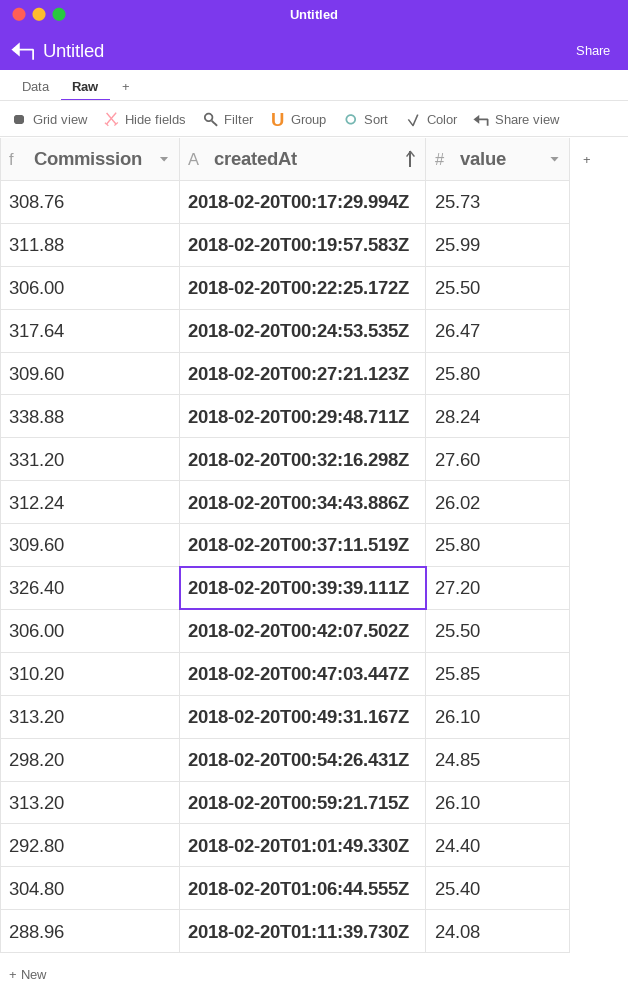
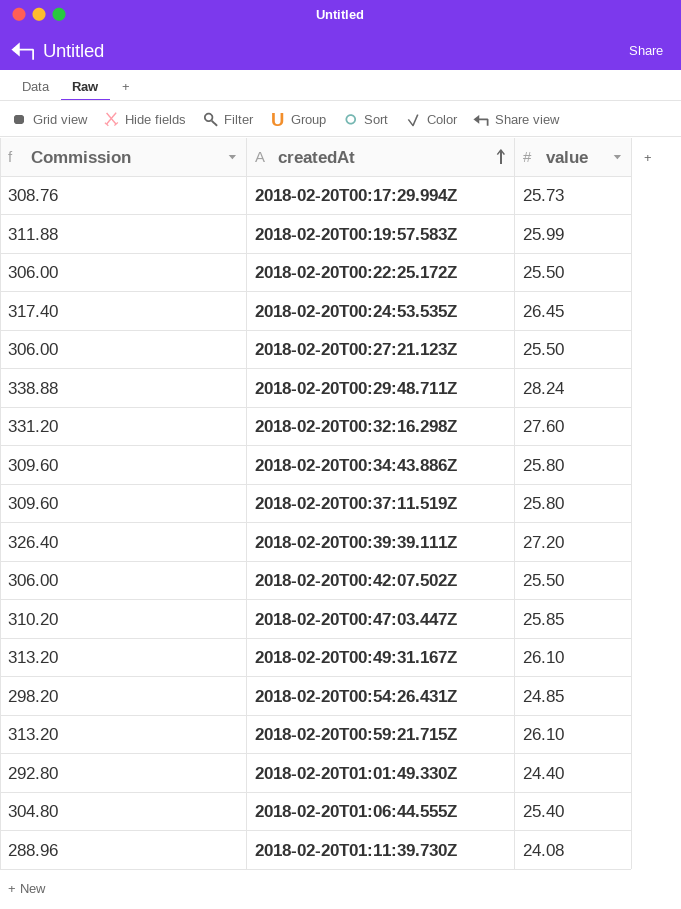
2018-02-20T00:24:53.535Z | Commission: 317.64 -> 317.40
2018-02-20T00:24:53.535Z | value: 26.47 -> 26.45
2018-02-20T00:27:21.123Z | Commission: 309.60 -> 306.00
2018-02-20T00:27:21.123Z | value: 25.80 -> 25.50
2018-02-20T00:34:43.886Z | Commission: 312.24 -> 309.60
2018-02-20T00:34:43.886Z | value: 26.02 -> 25.80

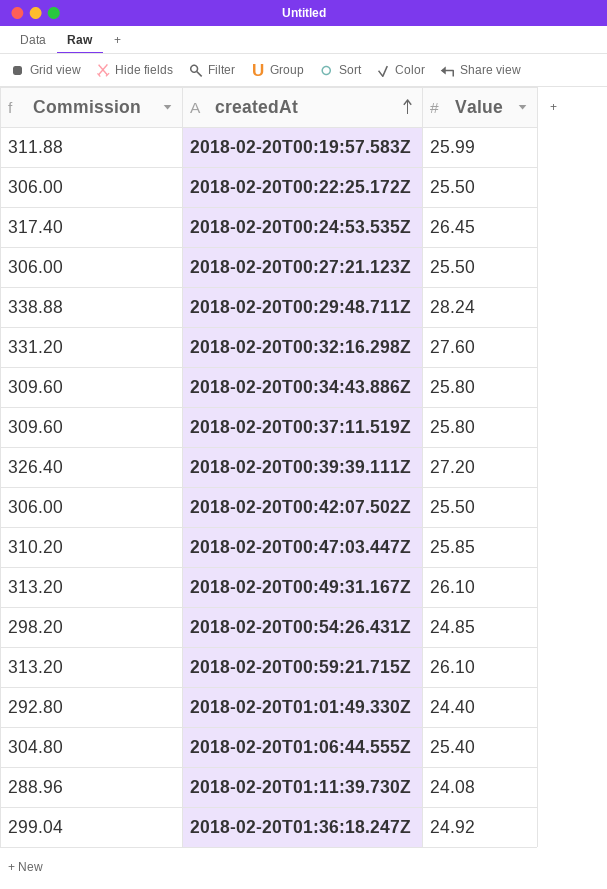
column name: value -> Value
row 2018-02-20T00:17:29.994Z: 308.76 | 25.73 -> none
row 2018-02-20T01:36:18.247Z: none -> 299.04 | 24.92

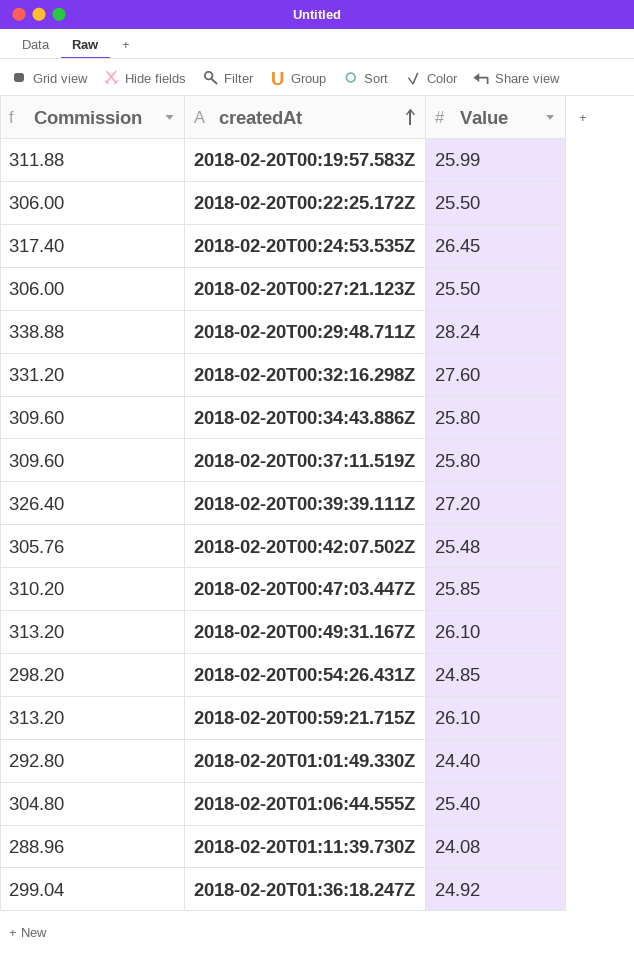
2018-02-20T00:42:07.502Z | Commission: 306.00 -> 305.76
2018-02-20T00:42:07.502Z | Value: 25.50 -> 25.48

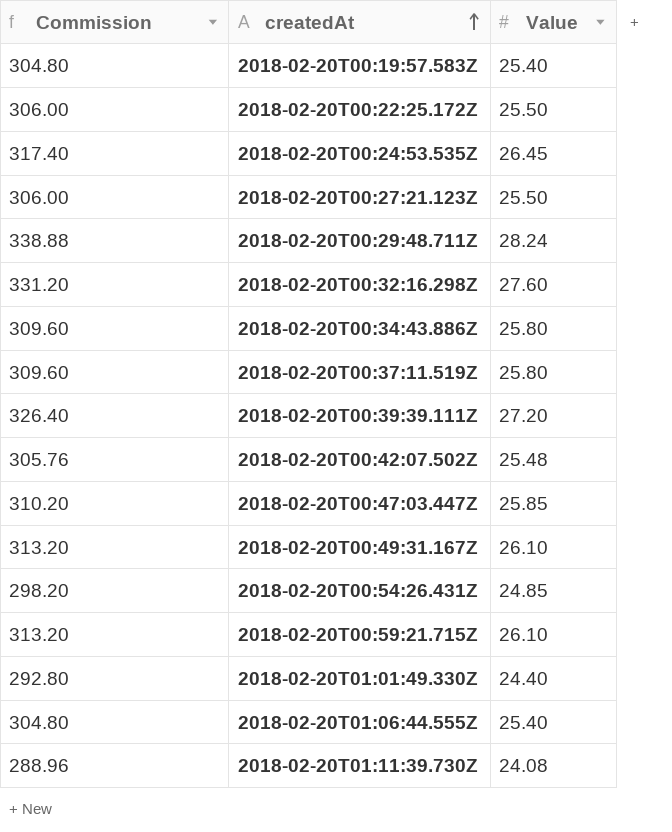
row 2018-02-20T01:36:18.247Z: 299.04 | 24.92 -> none
2018-02-20T00:19:57.583Z | Commission: 311.88 -> 304.80
2018-02-20T00:19:57.583Z | Value: 25.99 -> 25.40

